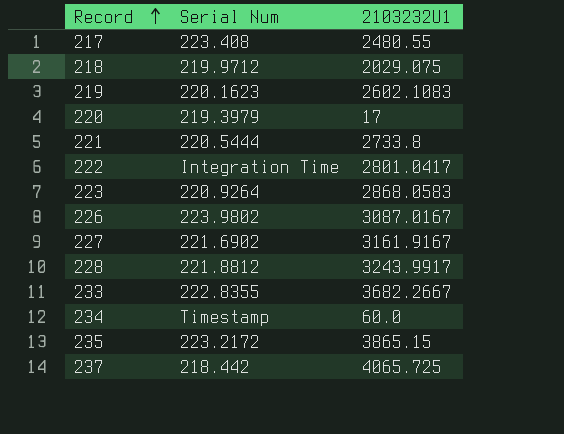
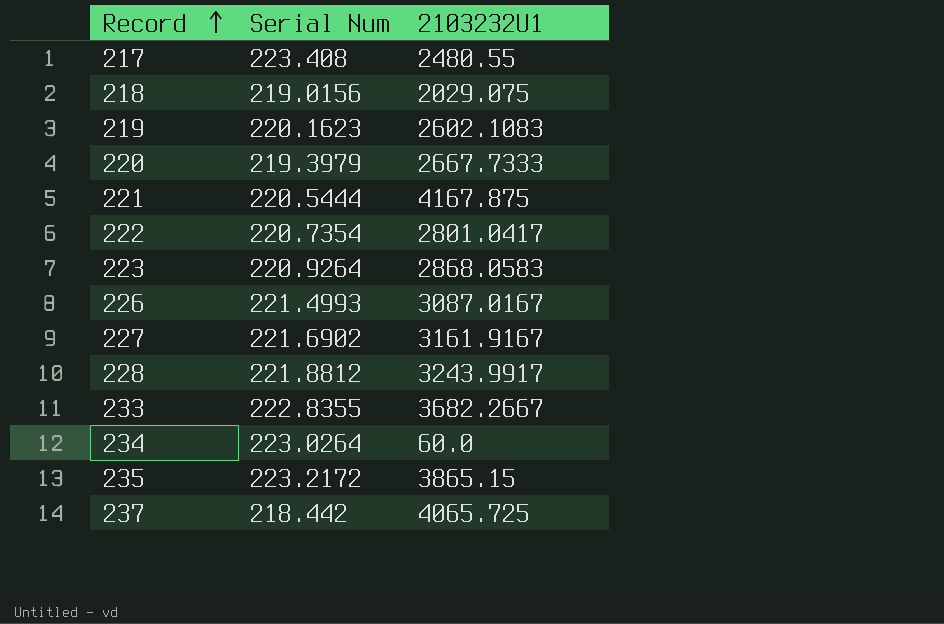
218 | Serial Num: 219.9712 -> 219.0156
220 | 2103232U1: 17 -> 2667.7333
221 | 2103232U1: 2733.8 -> 4167.875
222 | Serial Num: Integration Time -> 220.7354
226 | Serial Num: 223.9802 -> 221.4993
234 | Serial Num: Timestamp -> 223.0264

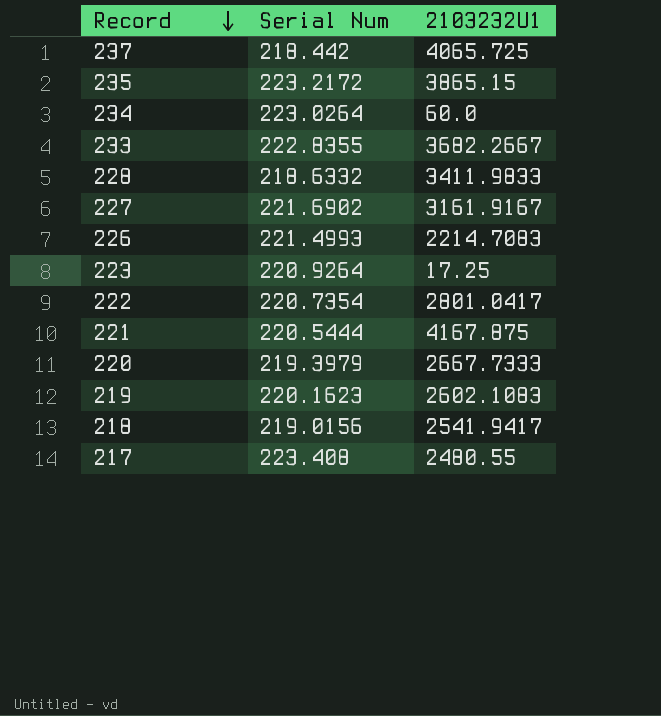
row order: Record ascending -> Record descending
228 | Serial Num: 221.8812 -> 218.6332
228 | 2103232U1: 3243.9917 -> 3411.9833
226 | 2103232U1: 3087.0167 -> 2214.7083
223 | 2103232U1: 2868.0583 -> 17.25
218 | 2103232U1: 2029.075 -> 2541.9417

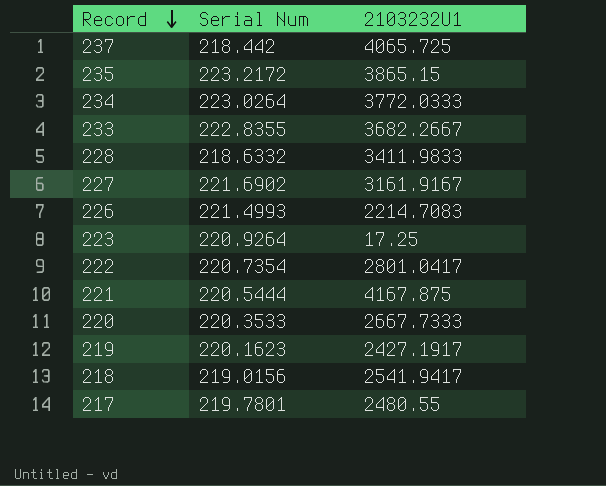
234 | 2103232U1: 60.0 -> 3772.0333
220 | Serial Num: 219.3979 -> 220.3533
219 | 2103232U1: 2602.1083 -> 2427.1917
217 | Serial Num: 223.408 -> 219.7801

